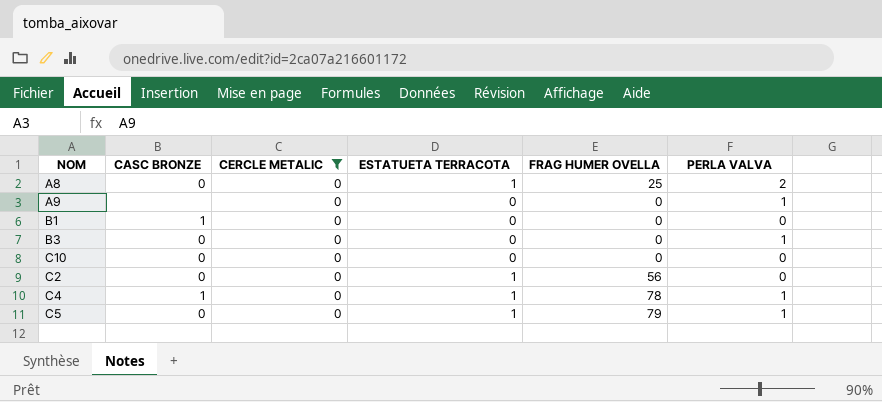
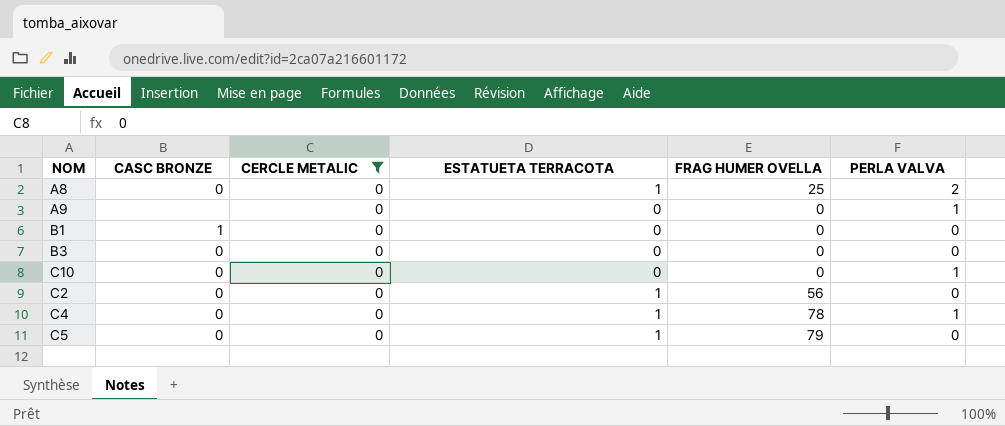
B3 | PERLA VALVA: 1 -> 0
C10 | PERLA VALVA: 0 -> 1
C4 | CASC BRONZE: 1 -> 0
C5 | PERLA VALVA: 1 -> 0

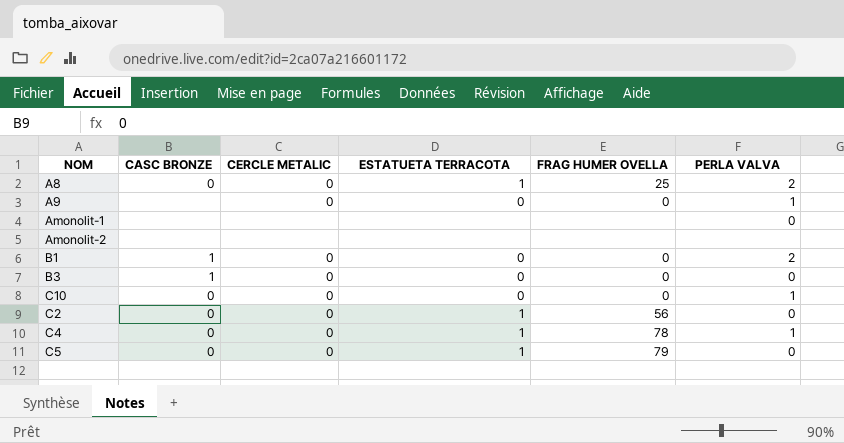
filter: CERCLE METALIC = 0 -> none
B1 | PERLA VALVA: 0 -> 2
B3 | CASC BRONZE: 0 -> 1

